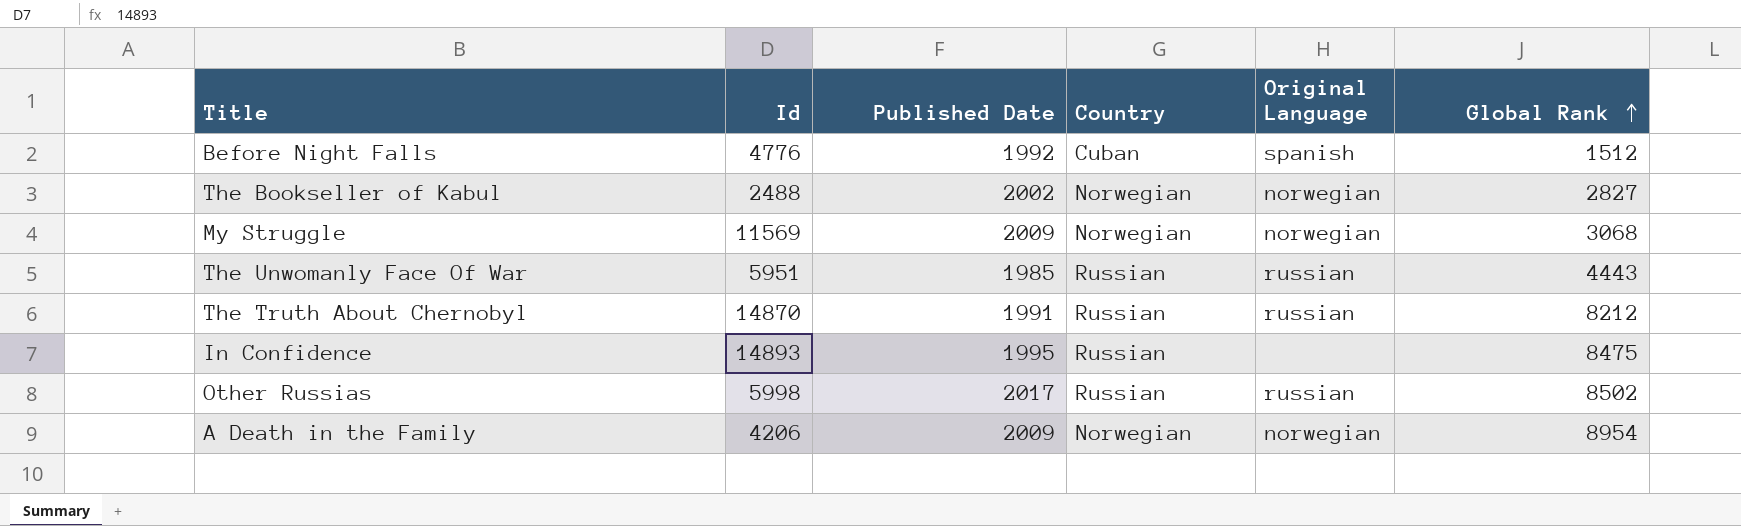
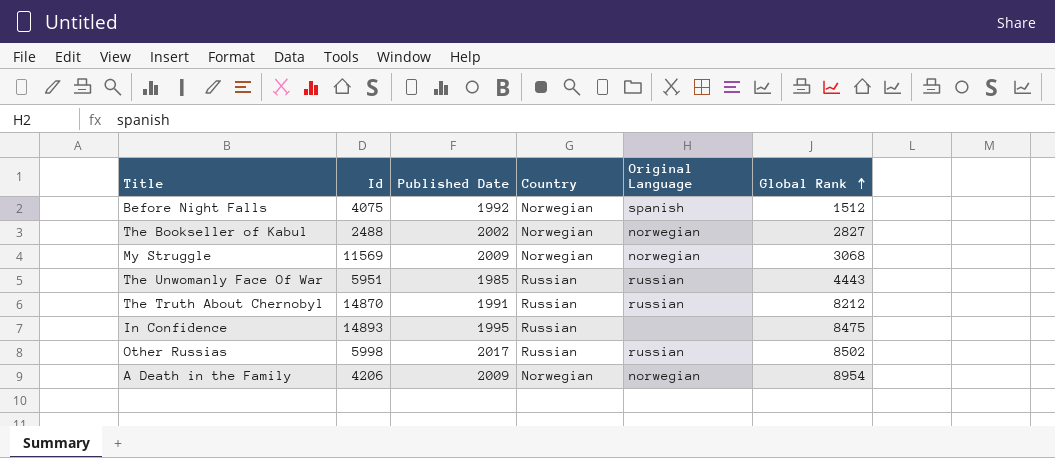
Before Night Falls | Id: 4776 -> 4075
Before Night Falls | Country: Cuban -> Norwegian

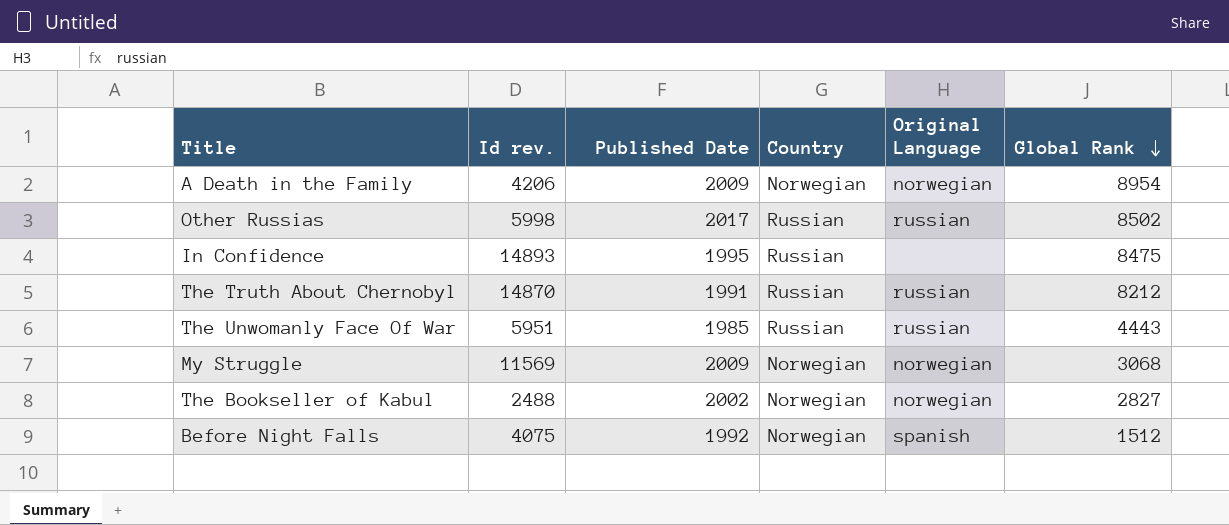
row order: Global Rank ascending -> Global Rank descending
column name: Id -> Id rev.

